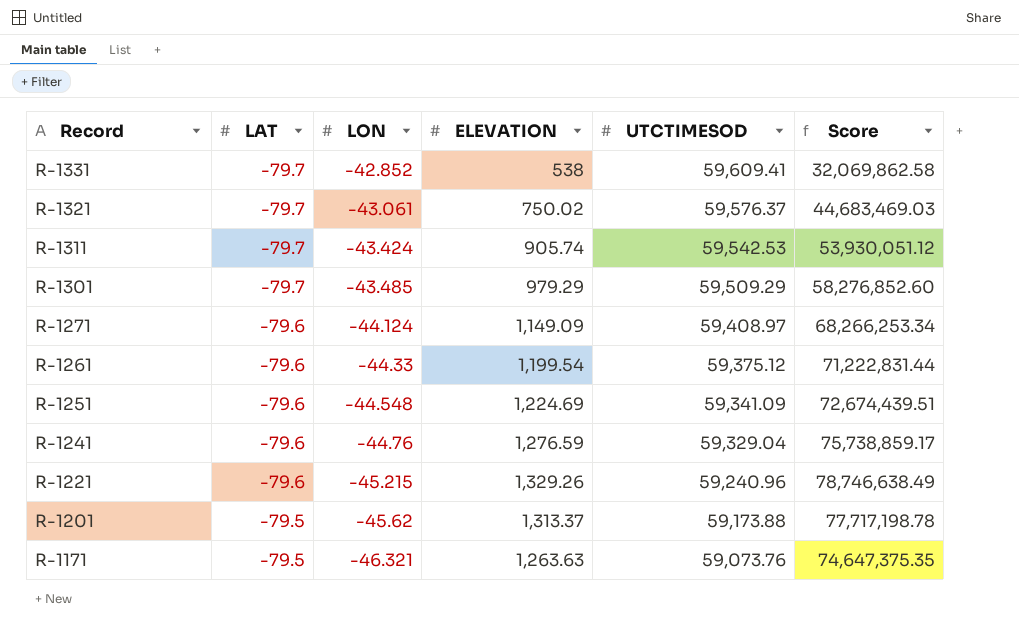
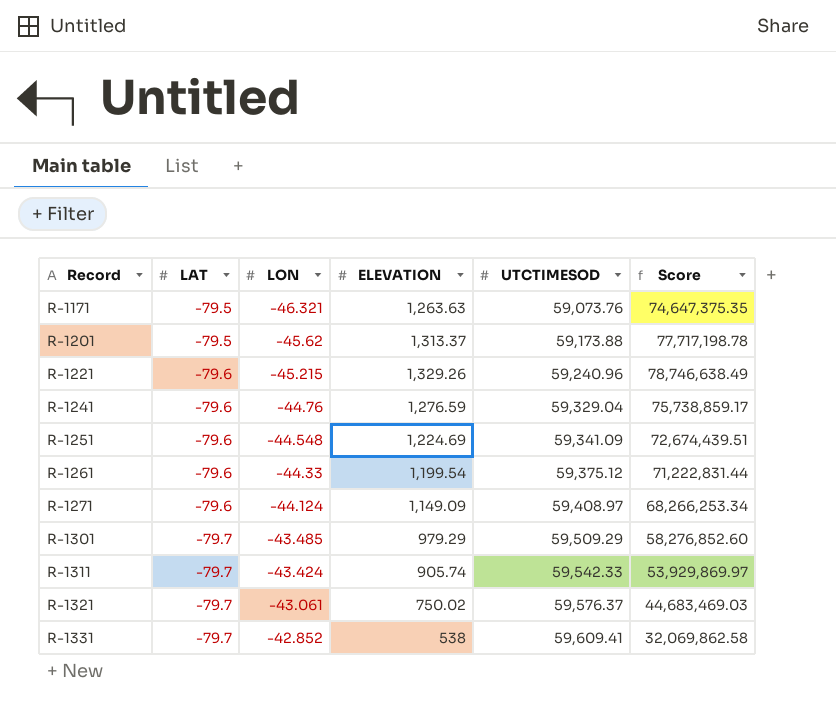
row order: Record descending -> Record ascending
R-1311 | UTCTIMESOD: 59,542.53 -> 59,542.33
R-1311 | Score: 53,930,051.12 -> 53,929,869.97

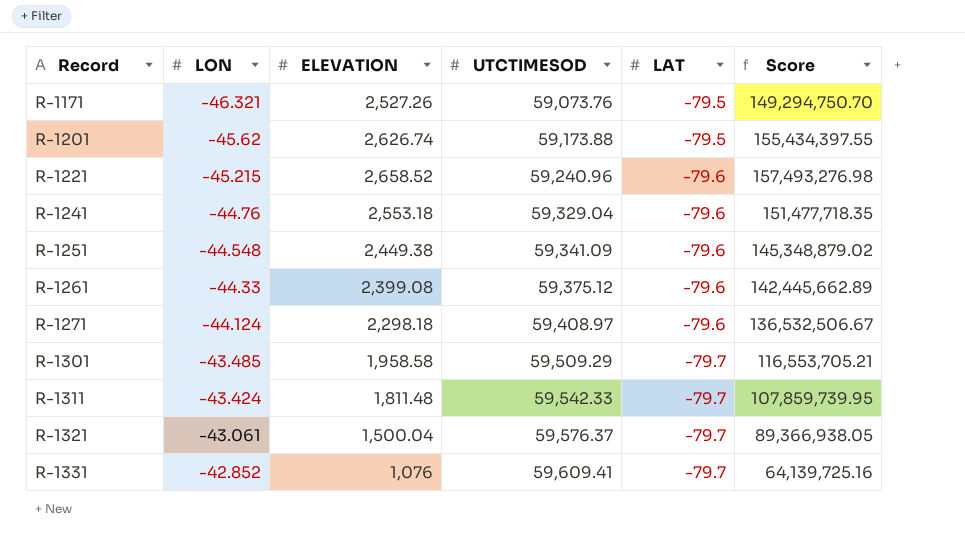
column LAT | position: 2 -> 5
R-1171 | ELEVATION: 1,263.63 -> 2,527.26
R-1171 | Score: 74,647,375.35 -> 149,294,750.70
R-1201 | ELEVATION: 1,313.37 -> 2,626.74
R-1201 | Score: 77,717,198.78 -> 155,434,397.55
R-1221 | ELEVATION: 1,329.26 -> 2,658.52
R-1221 | Score: 78,746,638.49 -> 157,493,276.98
R-1241 | ELEVATION: 1,276.59 -> 2,553.18
R-1241 | Score: 75,738,859.17 -> 151,477,718.35
R-1251 | ELEVATION: 1,224.69 -> 2,449.38
R-1251 | Score: 72,674,439.51 -> 145,348,879.02
R-1261 | ELEVATION: 1,199.54 -> 2,399.08
R-1261 | Score: 71,222,831.44 -> 142,445,662.89
R-1271 | ELEVATION: 1,149.09 -> 2,298.18
R-1271 | Score: 68,266,253.34 -> 136,532,506.67
R-1301 | ELEVATION: 979.29 -> 1,958.58
R-1301 | Score: 58,276,852.60 -> 116,553,705.21
R-1311 | ELEVATION: 905.74 -> 1,811.48
R-1311 | Score: 53,929,869.97 -> 107,859,739.95
R-1321 | ELEVATION: 750.02 -> 1,500.04
R-1321 | Score: 44,683,469.03 -> 89,366,938.05
R-1331 | ELEVATION: 538 -> 1,076
R-1331 | Score: 32,069,862.58 -> 64,139,725.16

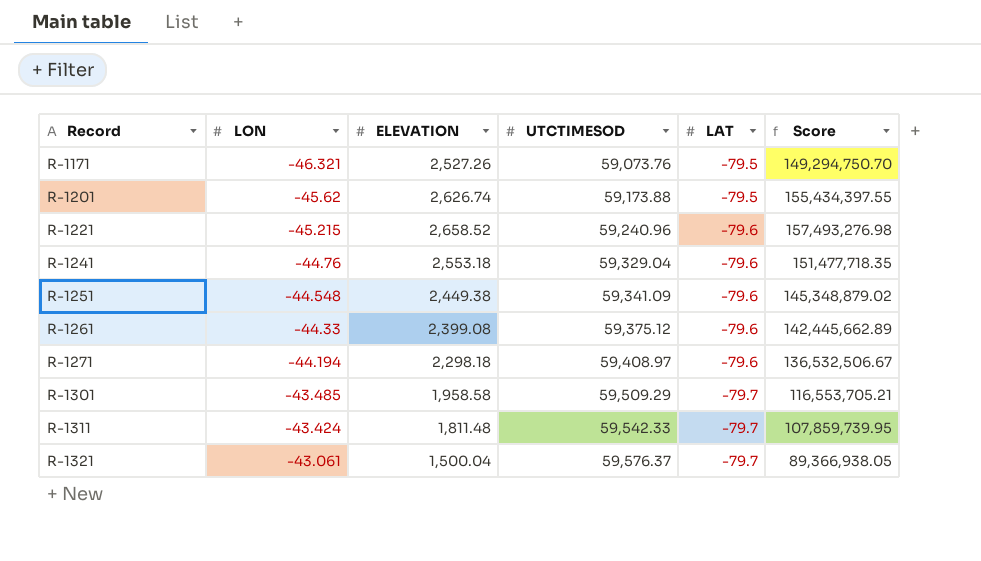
row R-1331: -42.852 | 1,076 | 59,609.41 | -79.7 | 64,139,725.16 -> none
R-1271 | LON: -44.124 -> -44.194

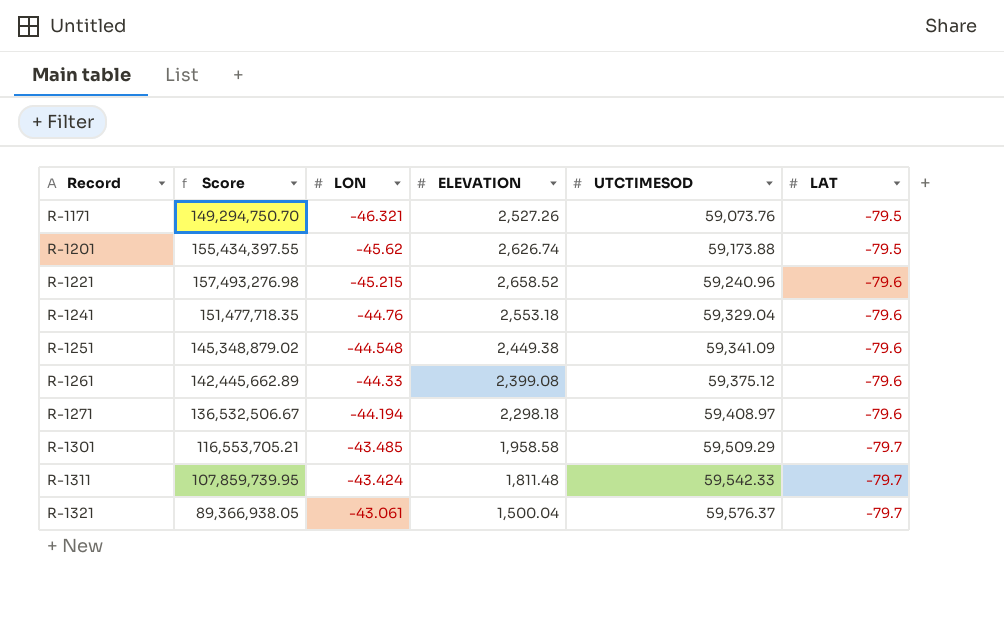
column Score | position: 6 -> 2

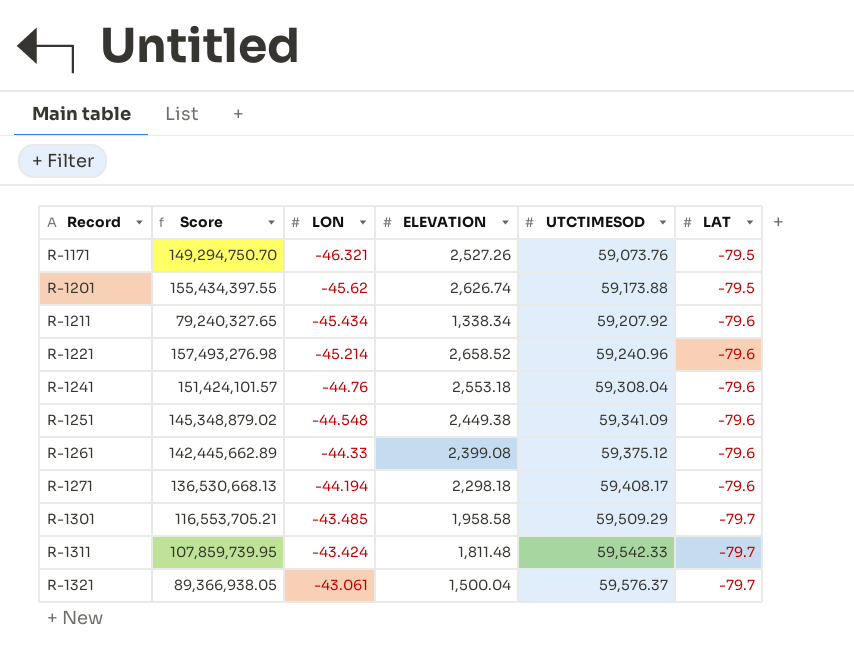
row R-1211: none -> 79,240,327.65 | -45.434 | 1,338.34 | 59,207.92 | -79.6
R-1221 | LON: -45.215 -> -45.214
R-1241 | Score: 151,477,718.35 -> 151,424,101.57
R-1241 | UTCTIMESOD: 59,329.04 -> 59,308.04
R-1271 | Score: 136,532,506.67 -> 136,530,668.13
R-1271 | UTCTIMESOD: 59,408.97 -> 59,408.17

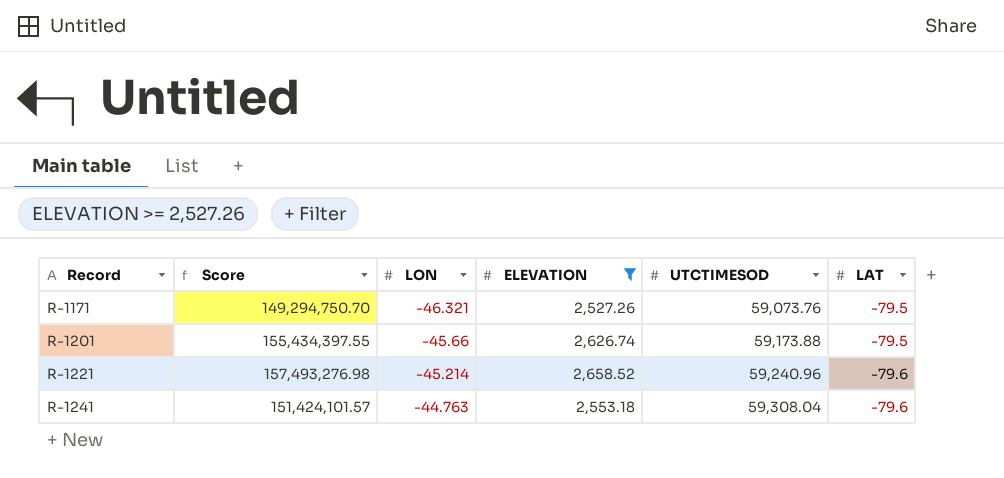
filter: none -> ELEVATION >= 2,527.26
R-1201 | LON: -45.62 -> -45.66
R-1241 | LON: -44.76 -> -44.763

